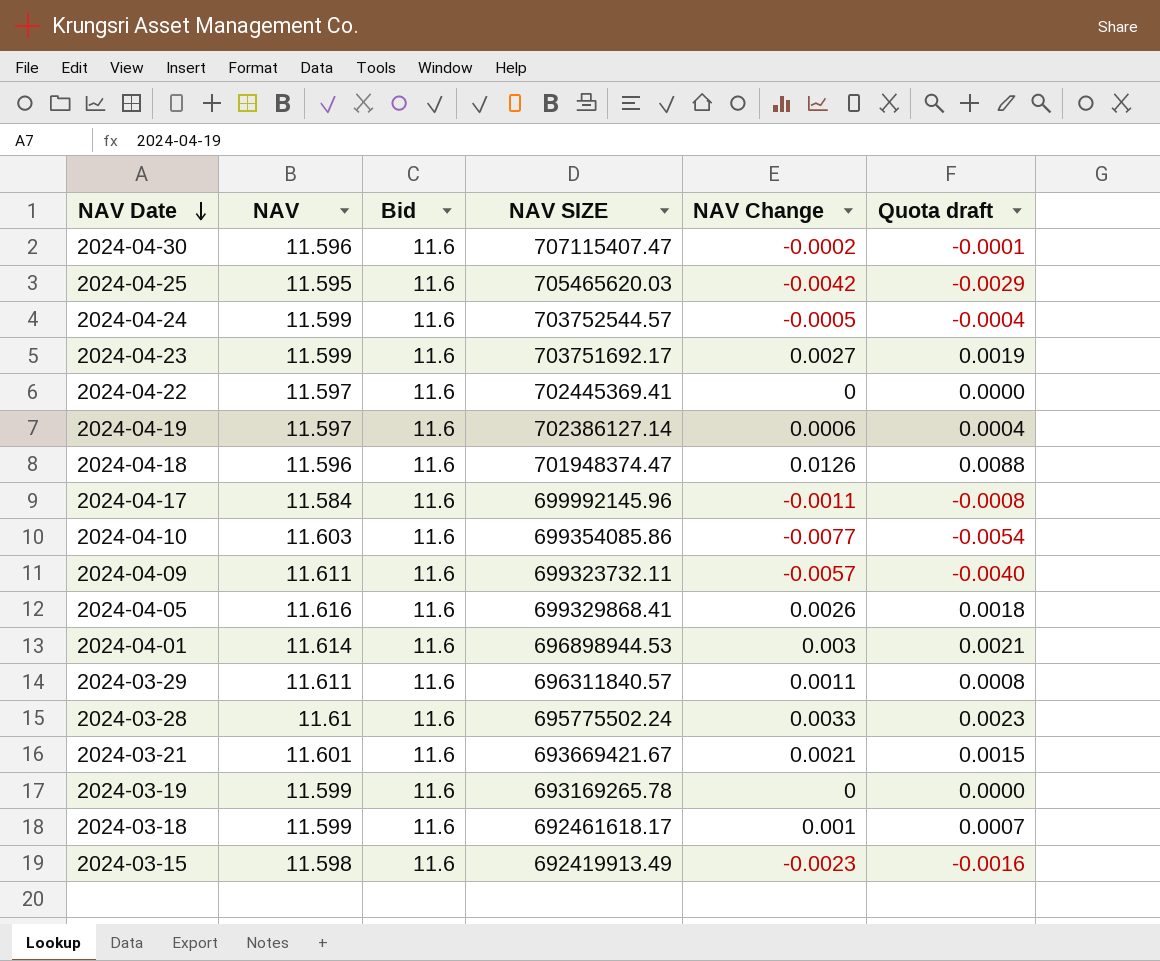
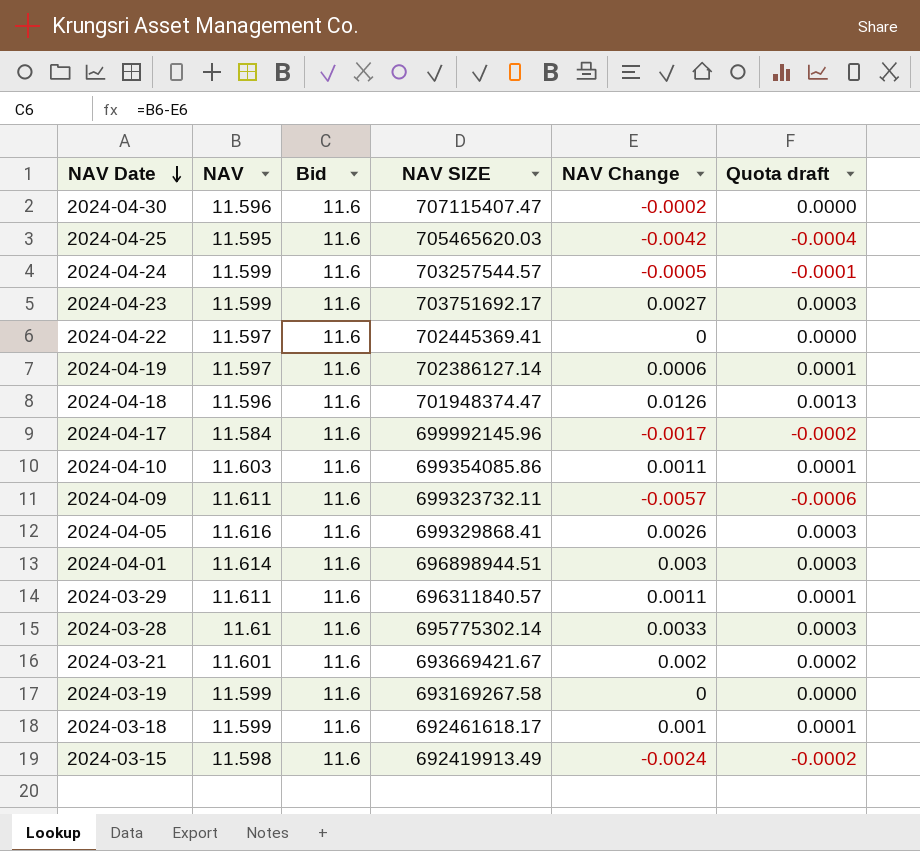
column Quota draft | formula: [NAV Change] * 0.7 -> [NAV Change] * 0.1
2024-04-24 | NAV SIZE: 703752544.57 -> 703257544.57
2024-04-17 | NAV Change: -0.0011 -> -0.0017
2024-04-10 | NAV Change: -0.0077 -> 0.0011
2024-04-01 | NAV SIZE: 696898944.53 -> 696898944.51
2024-03-28 | NAV SIZE: 695775502.24 -> 695775302.14
2024-03-21 | NAV Change: 0.0021 -> 0.002
2024-03-19 | NAV SIZE: 693169265.78 -> 693169267.58
2024-03-15 | NAV Change: -0.0023 -> -0.0024

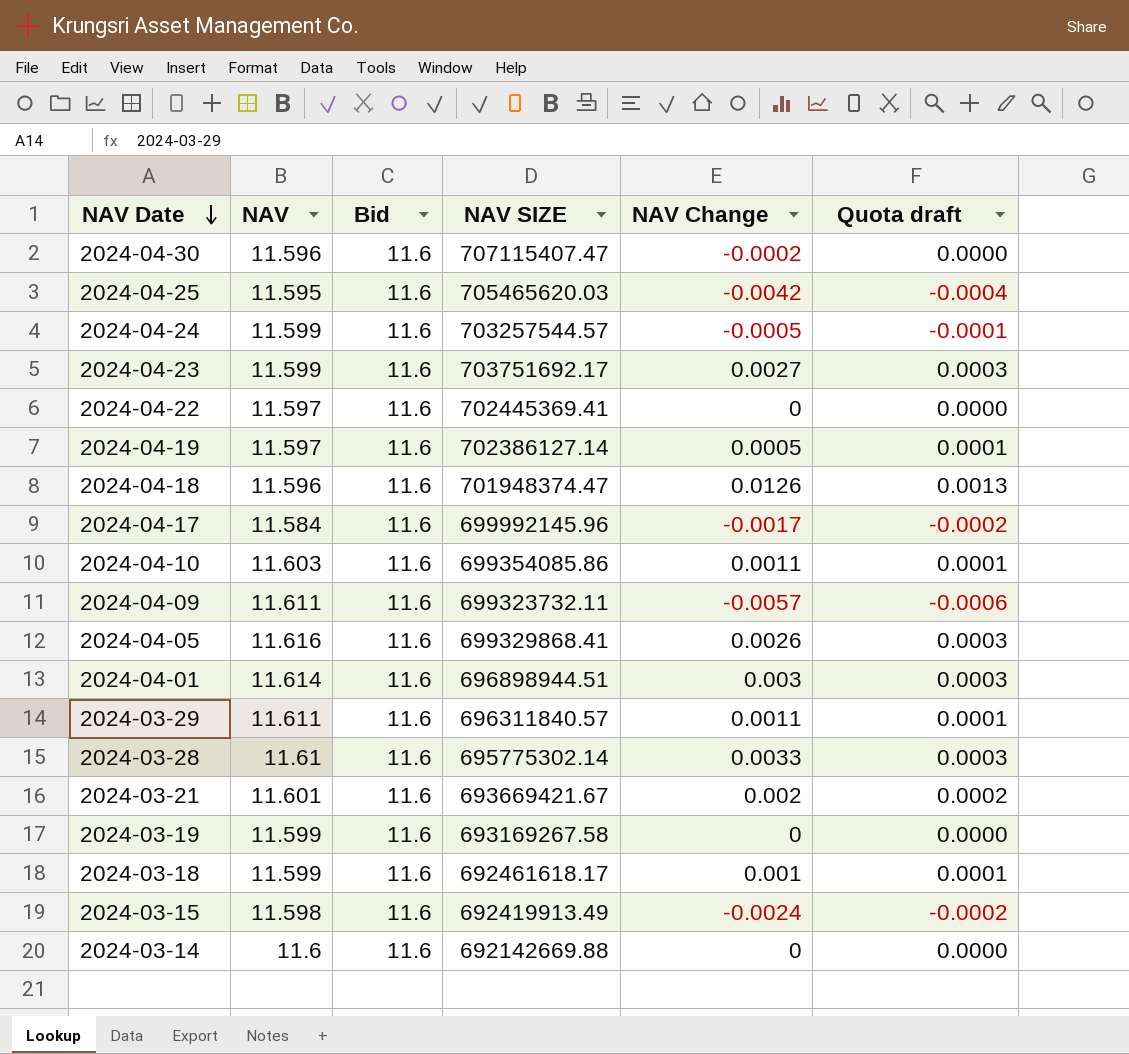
2024-04-19 | NAV Change: 0.0006 -> 0.0005
row 2024-03-14: none -> 11.6 | 11.6 | 692142669.88 | 0 | 0.0000

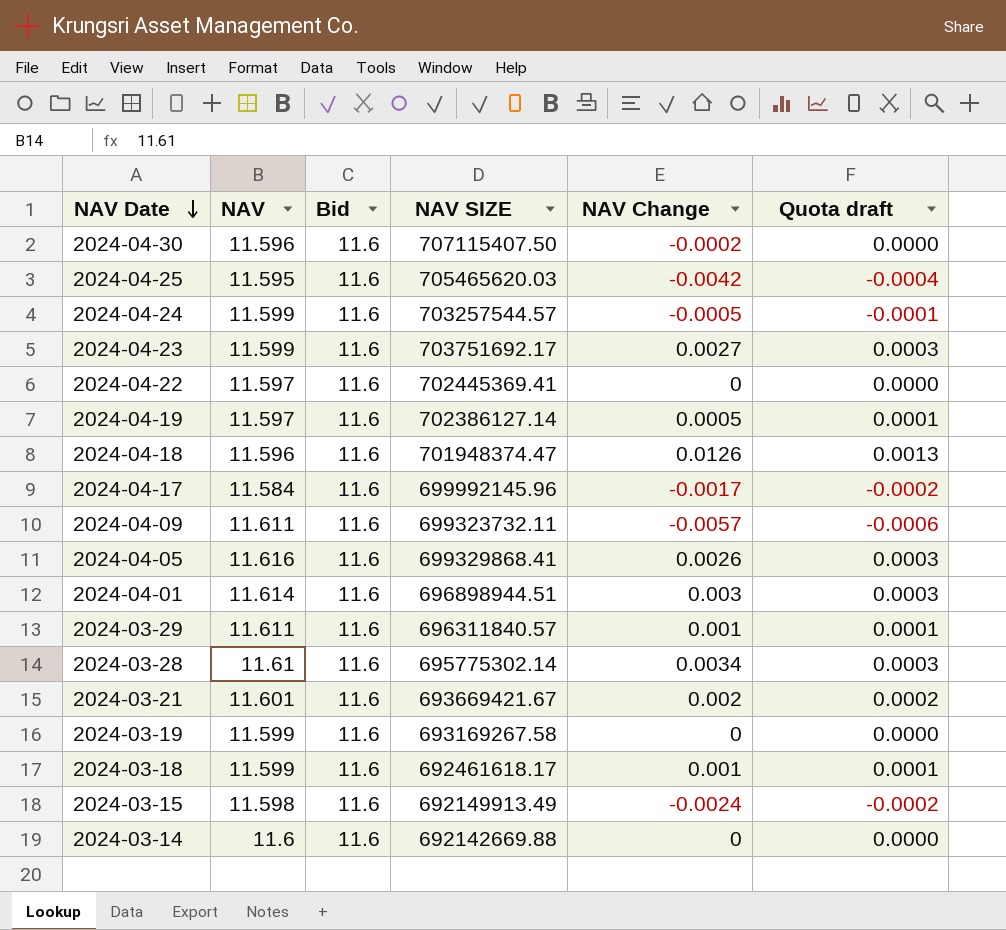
row 2024-04-10: 11.603 | 11.6 | 699354085.86 | 0.0011 | 0.0001 -> none
2024-04-30 | NAV SIZE: 707115407.47 -> 707115407.50
2024-03-29 | NAV Change: 0.0011 -> 0.001
2024-03-28 | NAV Change: 0.0033 -> 0.0034
2024-03-15 | NAV SIZE: 692419913.49 -> 692149913.49

